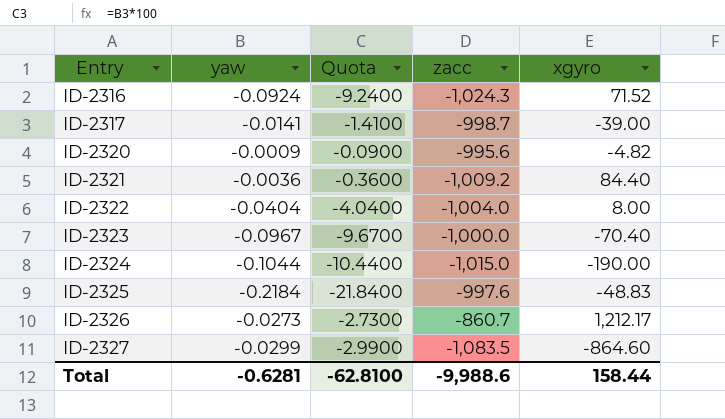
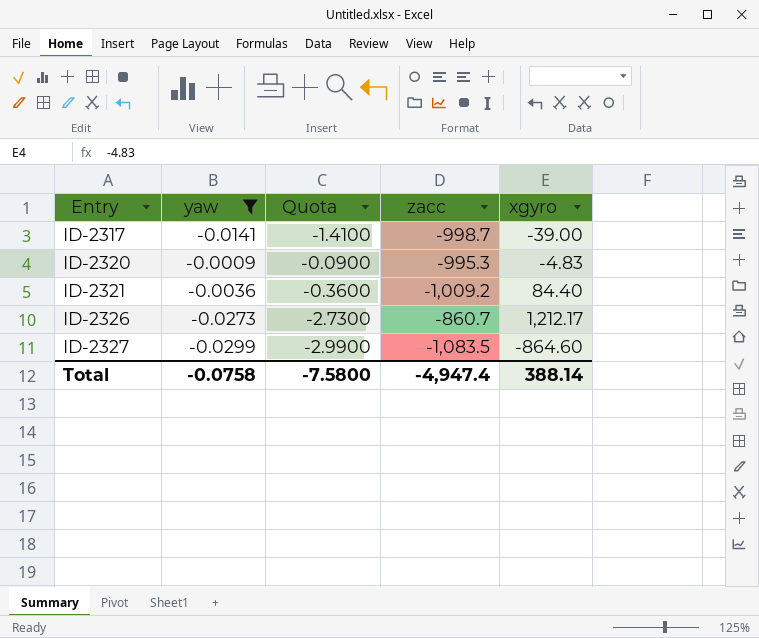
filter: none -> yaw >= -0.0299
ID-2320 | zacc: -995.6 -> -995.3
ID-2320 | xgyro: -4.82 -> -4.83
Total | yaw: -0.6281 -> -0.0758
Total | Quota: -62.8100 -> -7.5800
Total | zacc: -9,988.6 -> -4,947.4
Total | xgyro: 158.44 -> 388.14

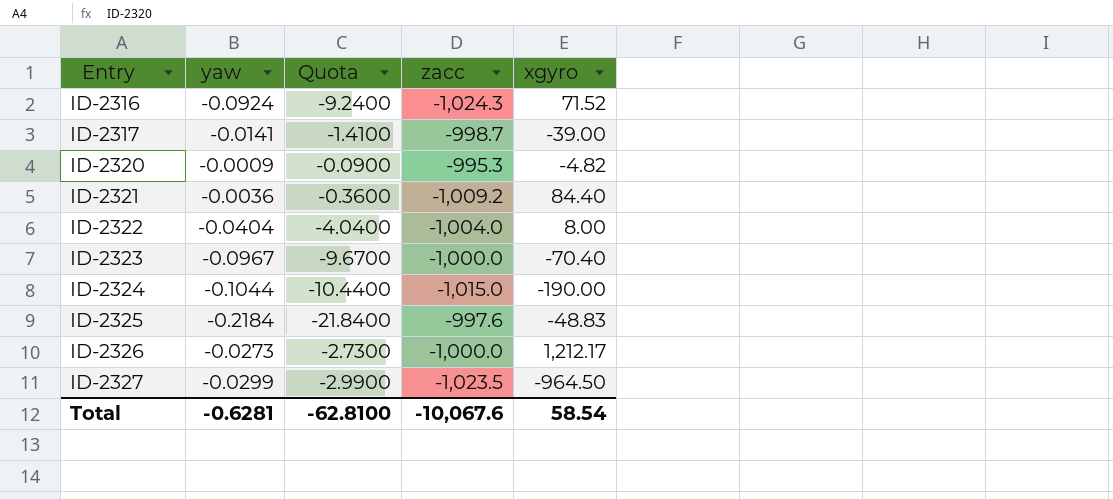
filter: yaw >= -0.0299 -> none
ID-2320 | xgyro: -4.83 -> -4.82
ID-2326 | zacc: -860.7 -> -1,000.0
ID-2327 | zacc: -1,083.5 -> -1,023.5
ID-2327 | xgyro: -864.60 -> -964.50
Total | yaw: -0.0758 -> -0.6281
Total | Quota: -7.5800 -> -62.8100
Total | zacc: -4,947.4 -> -10,067.6
Total | xgyro: 388.14 -> 58.54

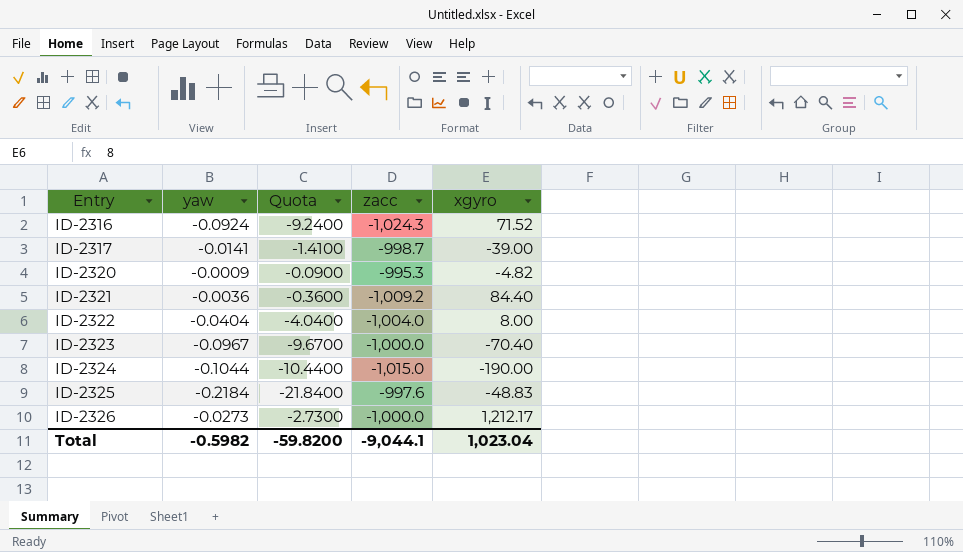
row ID-2327: -0.0299 | -2.9900 | -1,023.5 | -964.50 -> none
Total | yaw: -0.6281 -> -0.5982
Total | Quota: -62.8100 -> -59.8200
Total | zacc: -10,067.6 -> -9,044.1
Total | xgyro: 58.54 -> 1,023.04

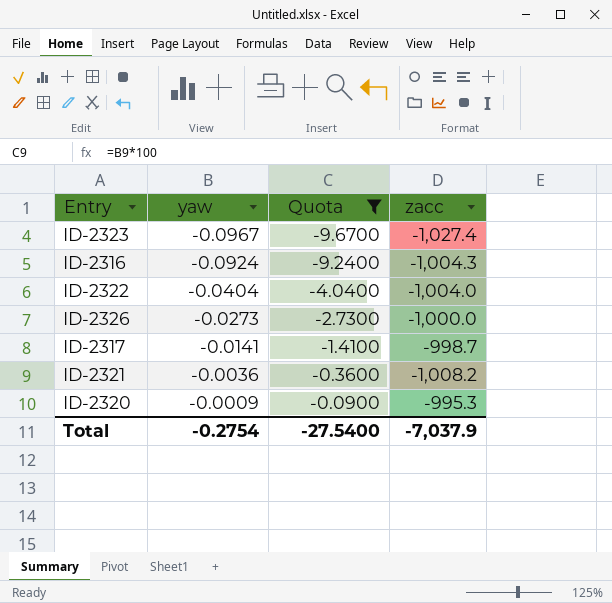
filter: none -> Quota >= -9.6700
row order: Entry ascending -> yaw ascending
column xgyro | position: 5 -> none
ID-2323 | zacc: -1,000.0 -> -1,027.4
ID-2316 | zacc: -1,024.3 -> -1,004.3
ID-2321 | zacc: -1,009.2 -> -1,008.2
Total | yaw: -0.5982 -> -0.2754
Total | Quota: -59.8200 -> -27.5400
Total | zacc: -9,044.1 -> -7,037.9

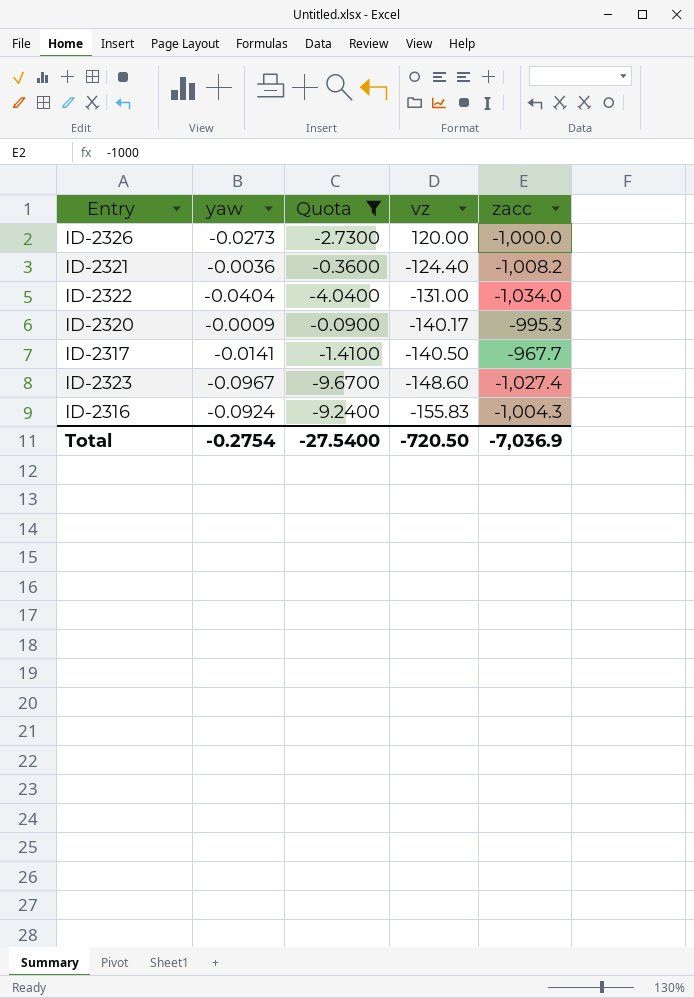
row order: yaw ascending -> vz descending
column vz | position: none -> 4
ID-2322 | zacc: -1,004.0 -> -1,034.0
ID-2317 | zacc: -998.7 -> -967.7
Total | zacc: -7,037.9 -> -7,036.9

